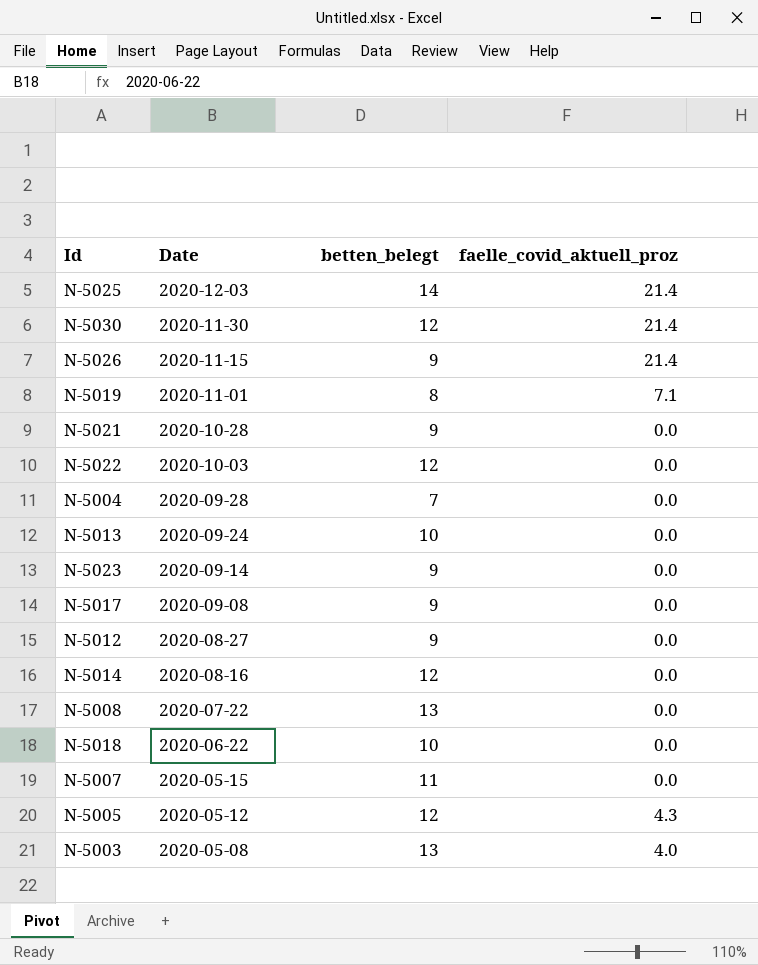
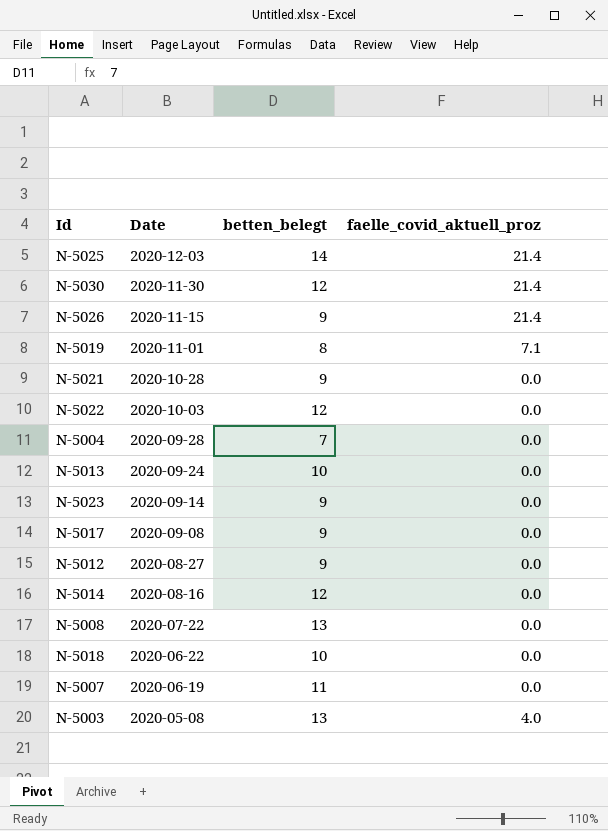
row N-5005: 2020-05-12 | 12 | 4.3 -> none
N-5007 | Date: 2020-05-15 -> 2020-06-19

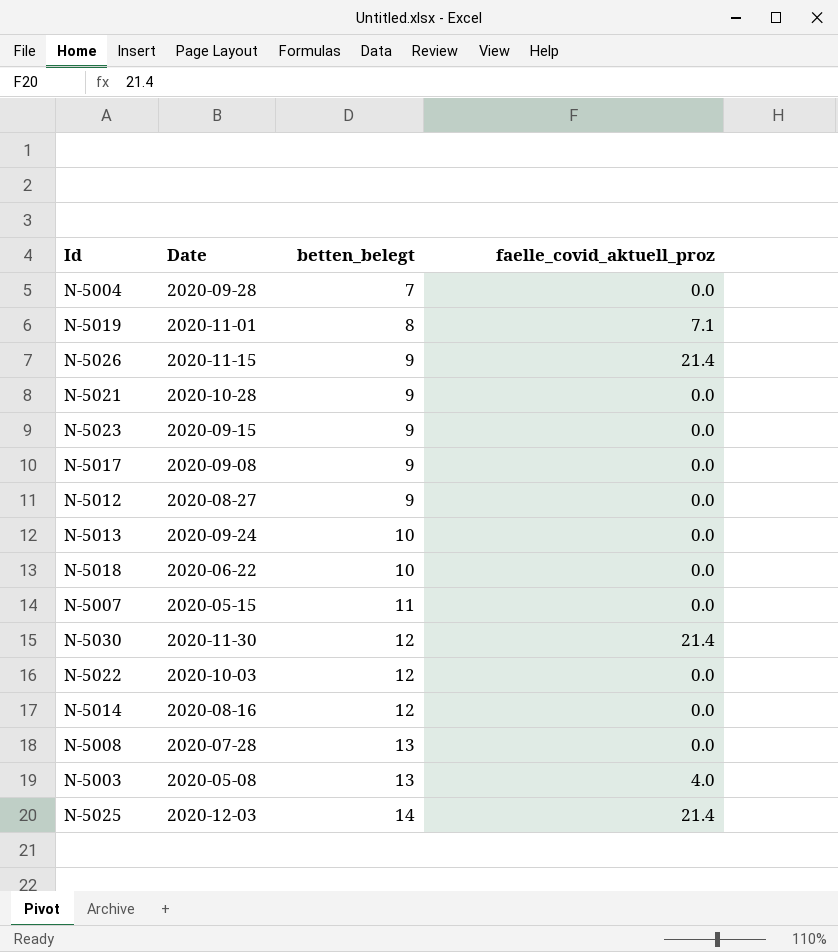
row order: Date descending -> betten_belegt ascending
N-5023 | Date: 2020-09-14 -> 2020-09-15
N-5007 | Date: 2020-06-19 -> 2020-05-15
N-5008 | Date: 2020-07-22 -> 2020-07-28

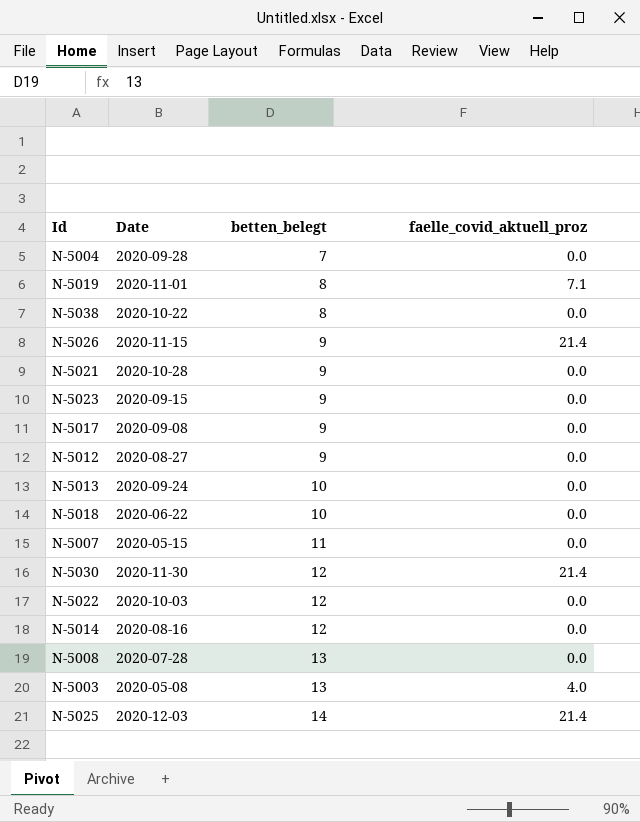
row N-5038: none -> 2020-10-22 | 8 | 0.0

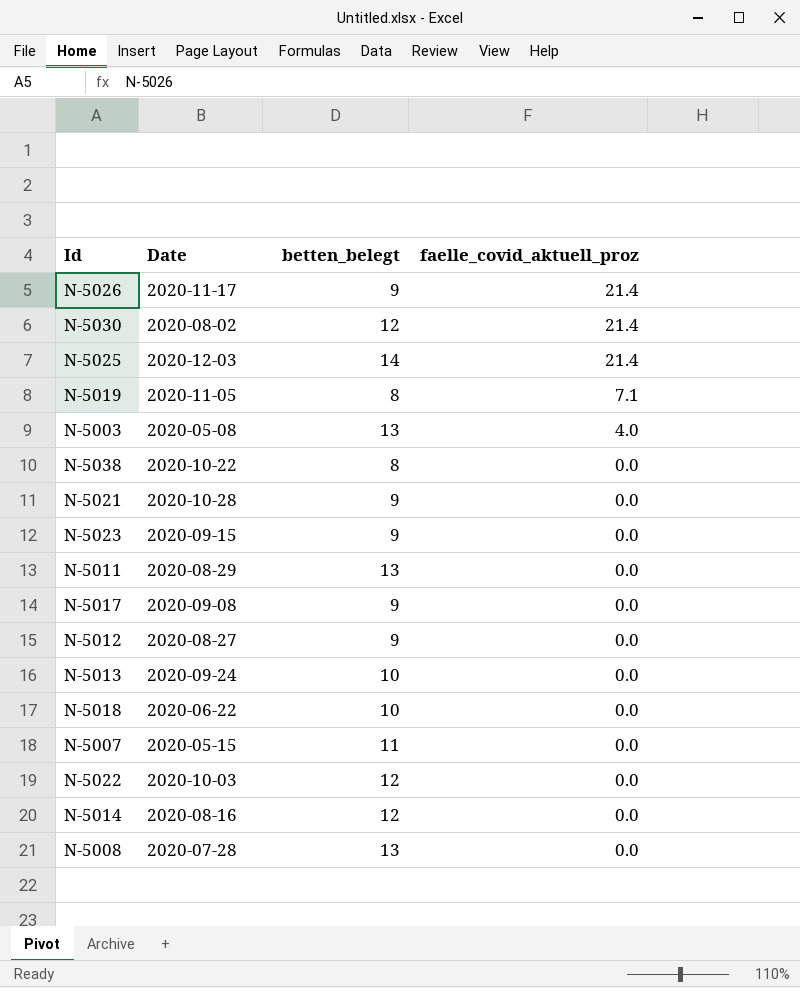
row order: betten_belegt ascending -> faelle_covid_aktuell_proz descending
row N-5004: 2020-09-28 | 7 | 0.0 -> none
N-5026 | Date: 2020-11-15 -> 2020-11-17
N-5030 | Date: 2020-11-30 -> 2020-08-02
N-5019 | Date: 2020-11-01 -> 2020-11-05
row N-5011: none -> 2020-08-29 | 13 | 0.0

